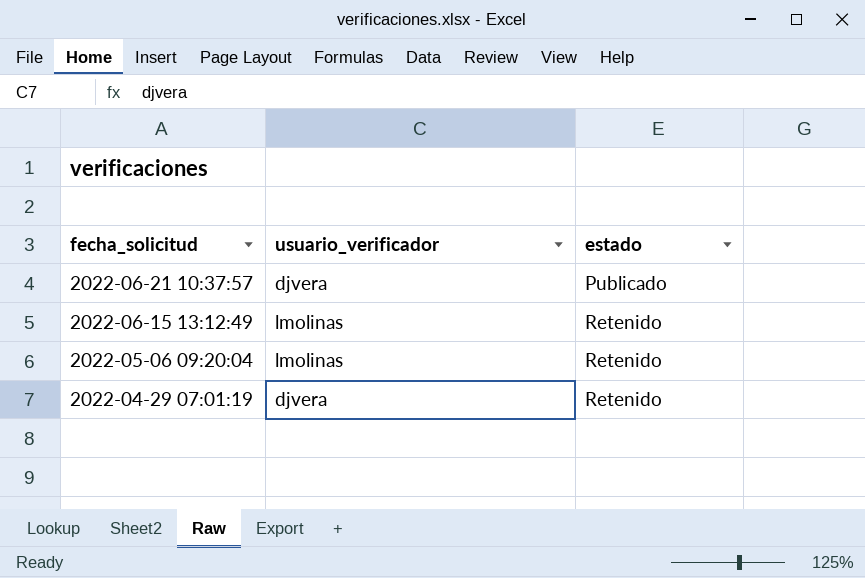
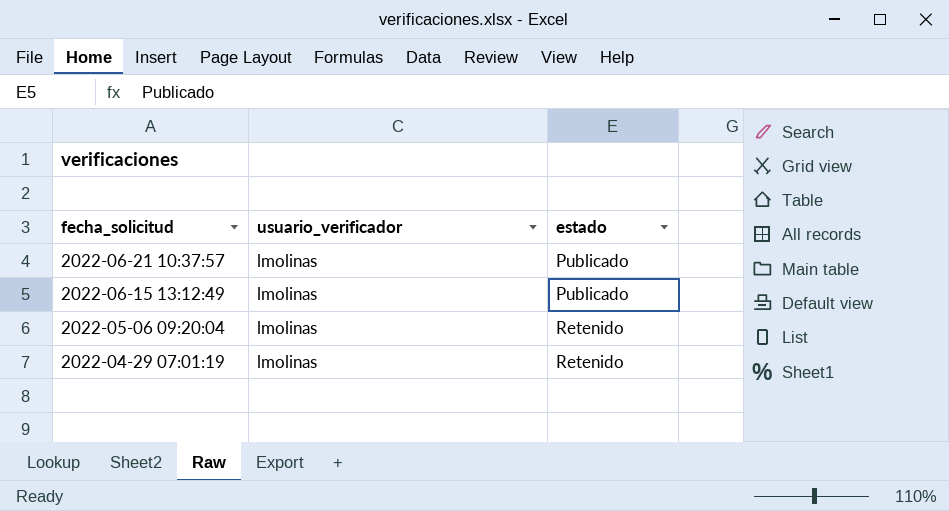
2022-06-21 10:37:57 | usuario_verificador: djvera -> lmolinas
2022-06-15 13:12:49 | estado: Retenido -> Publicado
2022-04-29 07:01:19 | usuario_verificador: djvera -> lmolinas

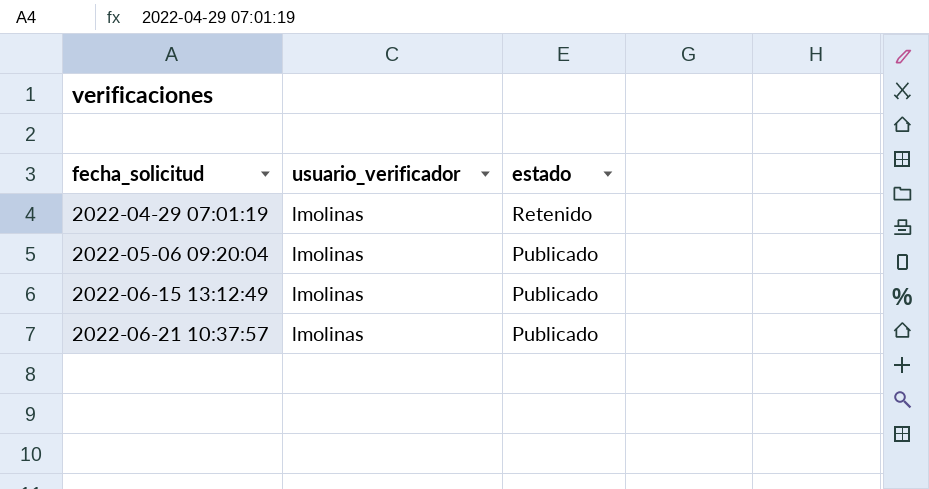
row order: fecha_solicitud descending -> fecha_solicitud ascending
2022-05-06 09:20:04 | estado: Retenido -> Publicado

